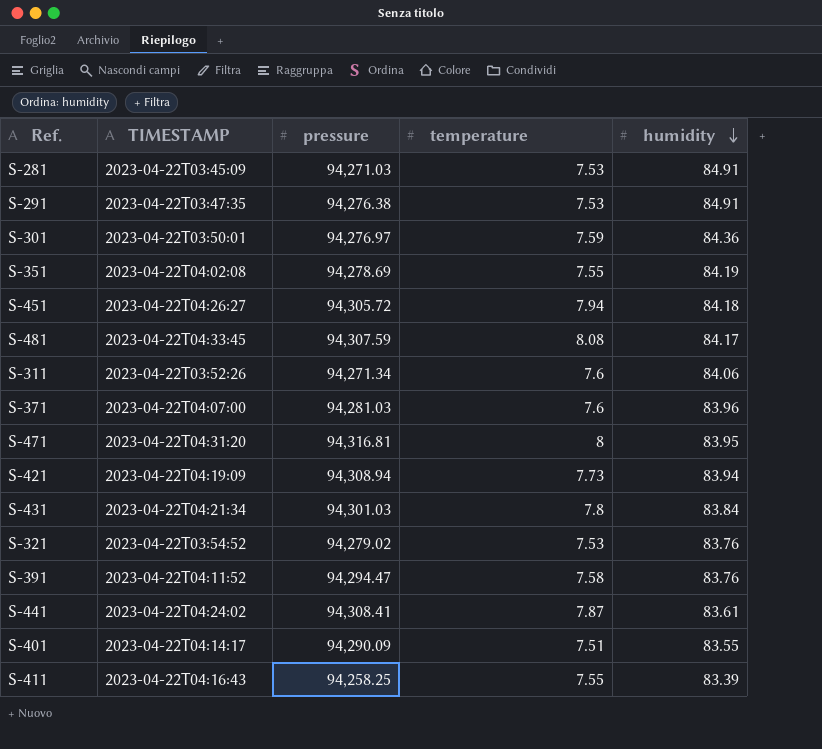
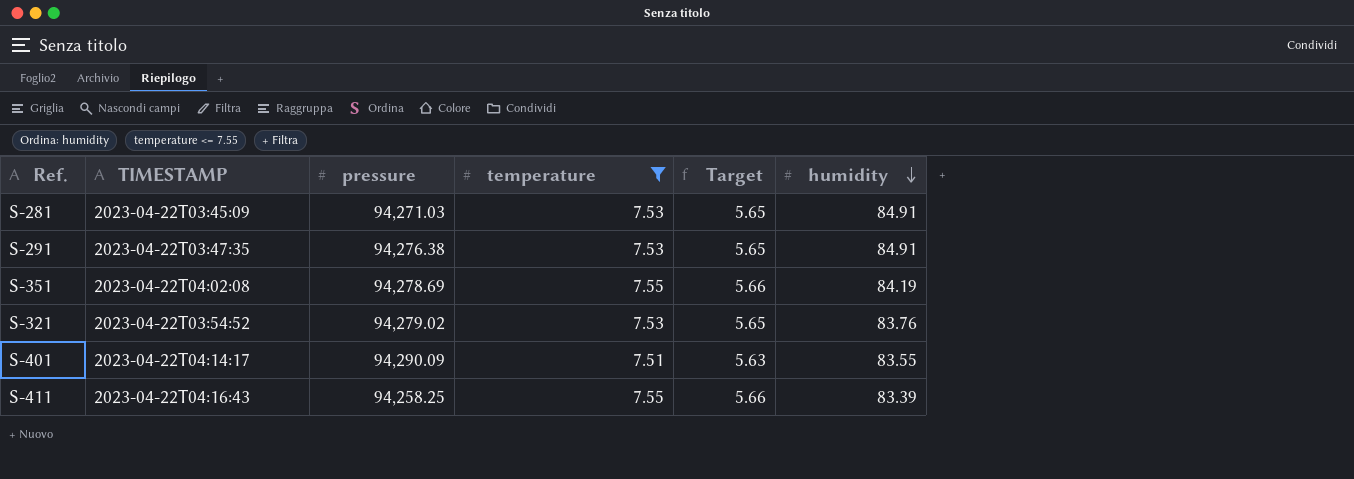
filter: none -> temperature <= 7.55
column Target | formula: none -> [temperature] * 0.75

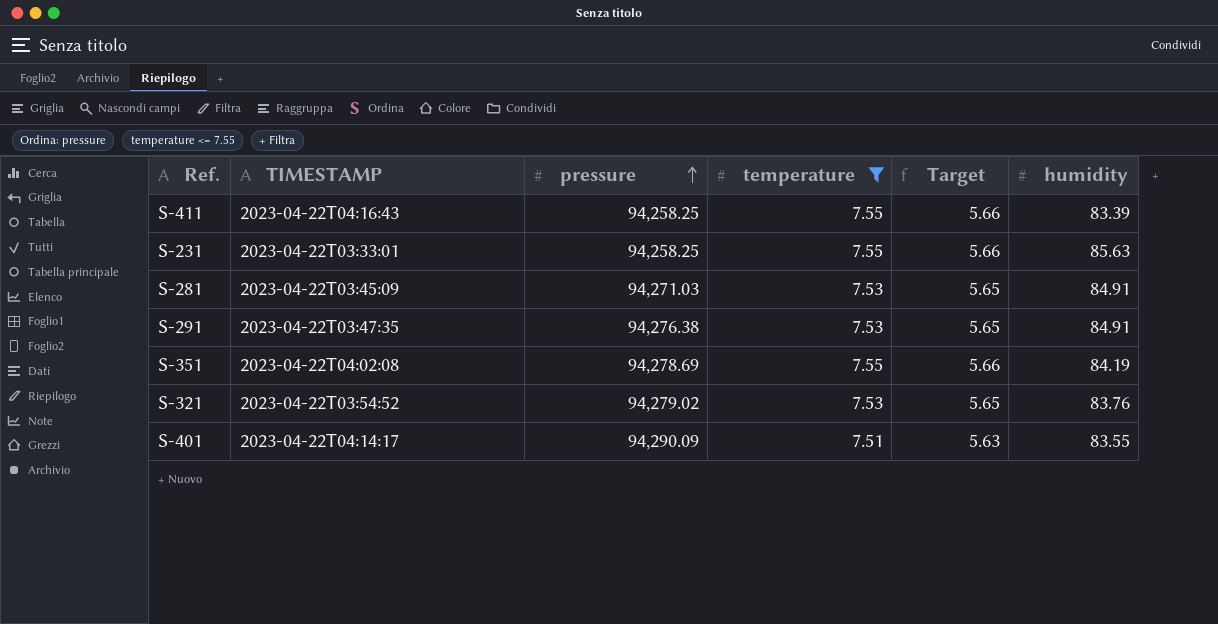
row order: humidity descending -> pressure ascending
row S-231: none -> 2023-04-22T03:33:01 | 94,258.25 | 7.55 | 5.66 | 85.63

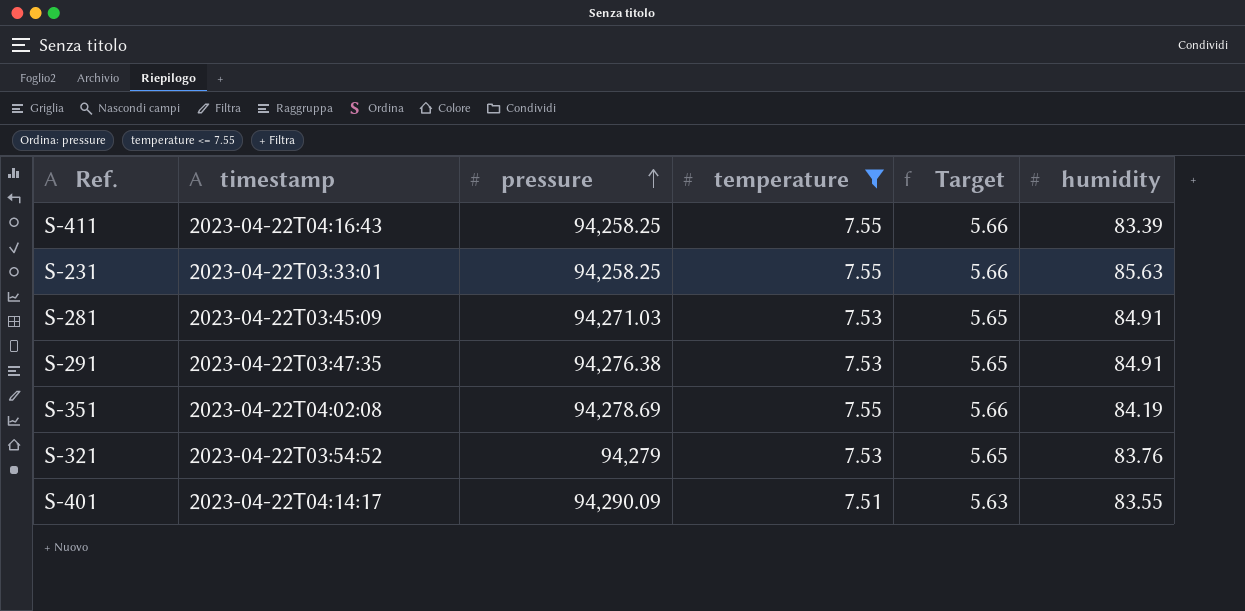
column name: TIMESTAMP -> timestamp
S-321 | pressure: 94,279.02 -> 94,279

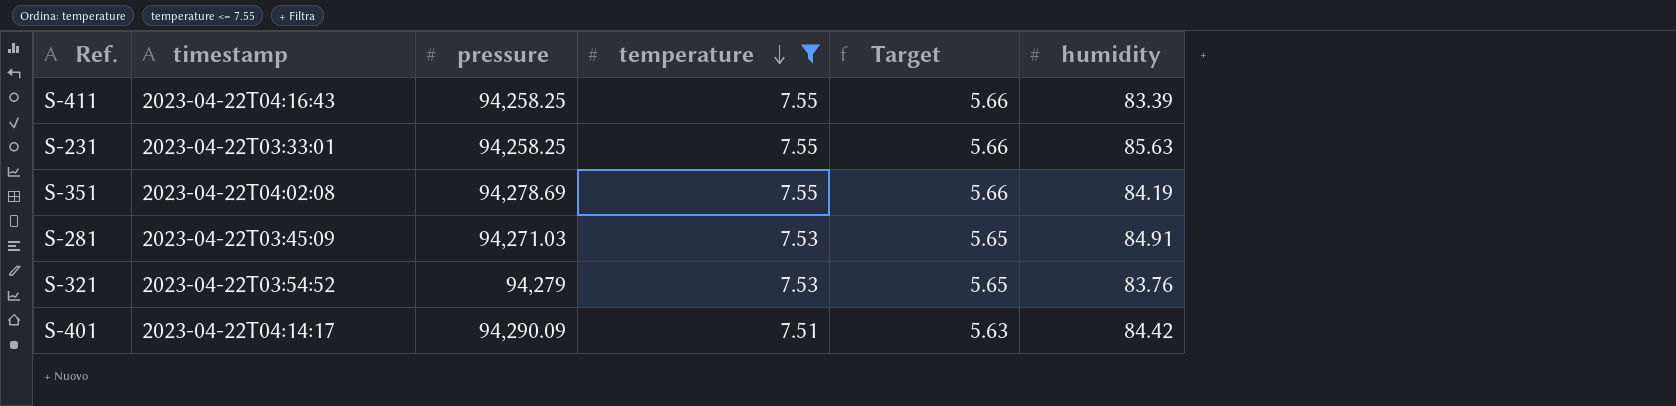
row order: pressure ascending -> temperature descending
row S-291: 2023-04-22T03:47:35 | 94,276.38 | 7.53 | 5.65 | 84.91 -> none
S-401 | humidity: 83.55 -> 84.42

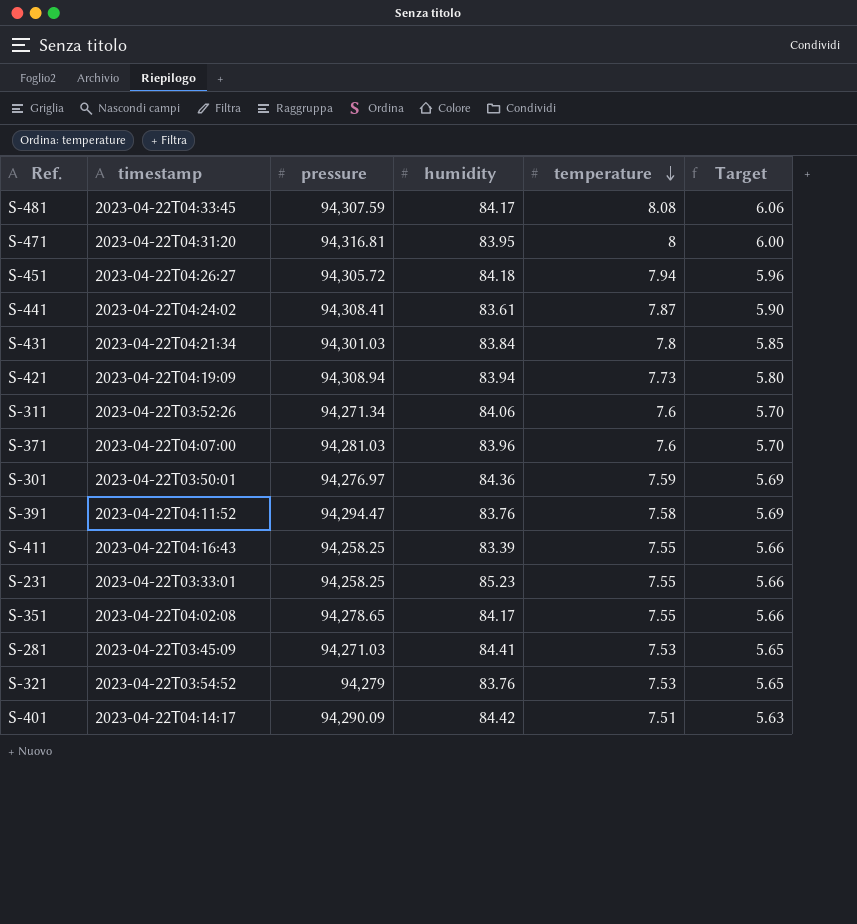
filter: temperature <= 7.55 -> none
column humidity | position: 6 -> 4
S-231 | humidity: 85.63 -> 85.23
S-351 | pressure: 94,278.69 -> 94,278.65
S-351 | humidity: 84.19 -> 84.17
S-281 | humidity: 84.91 -> 84.41

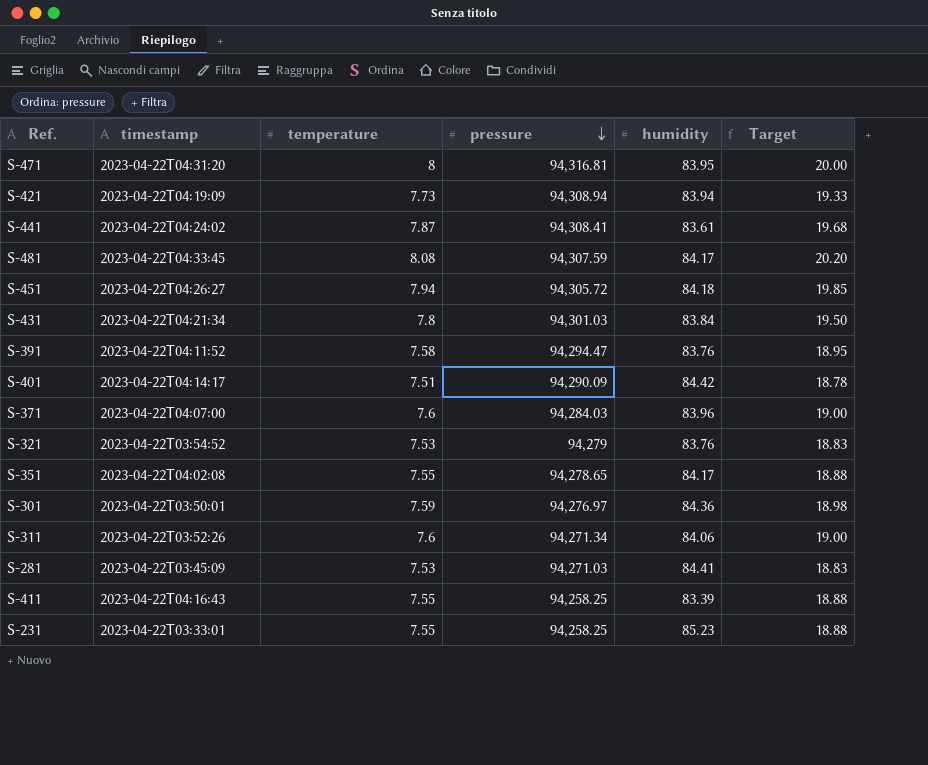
row order: temperature descending -> pressure descending
column temperature | position: 5 -> 3
column Target | formula: [temperature] * 0.75 -> [temperature] * 2.5
S-371 | pressure: 94,281.03 -> 94,284.03

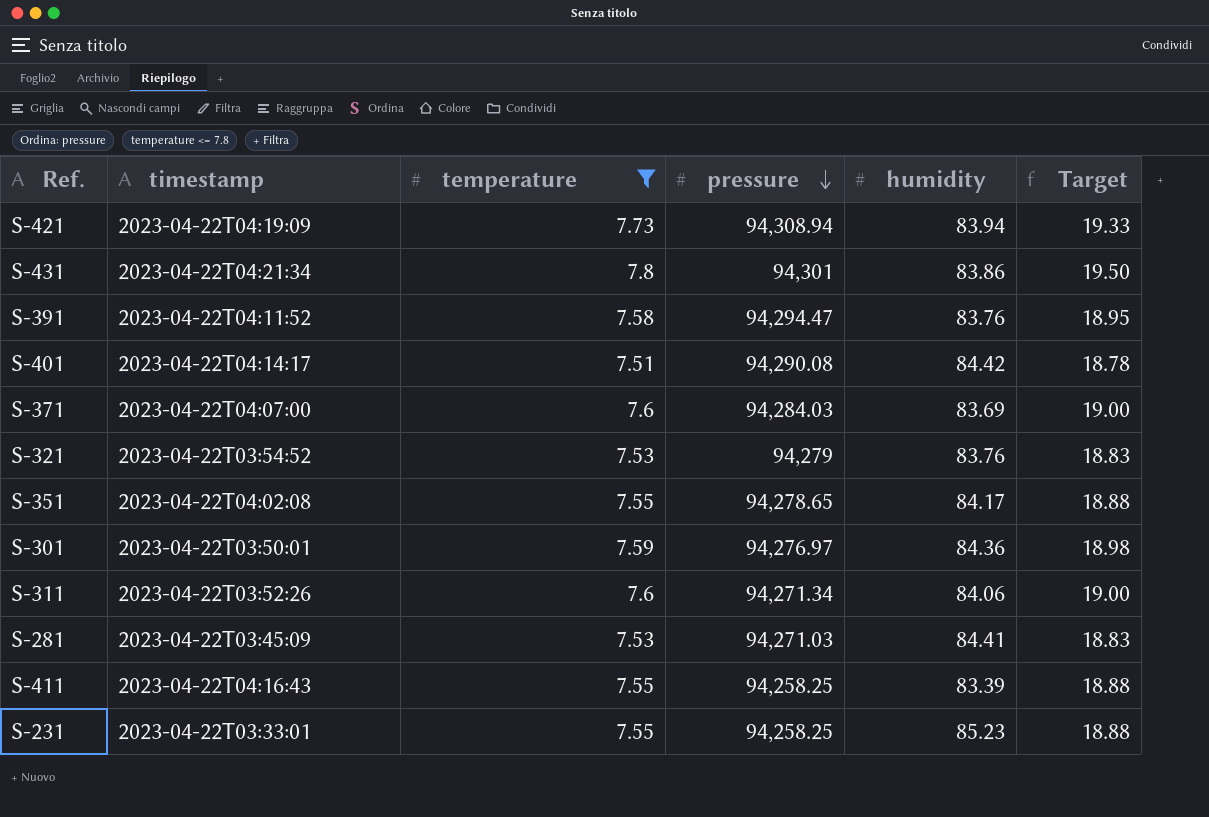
filter: none -> temperature <= 7.8
S-431 | pressure: 94,301.03 -> 94,301
S-431 | humidity: 83.84 -> 83.86
S-401 | pressure: 94,290.09 -> 94,290.08
S-371 | humidity: 83.96 -> 83.69

